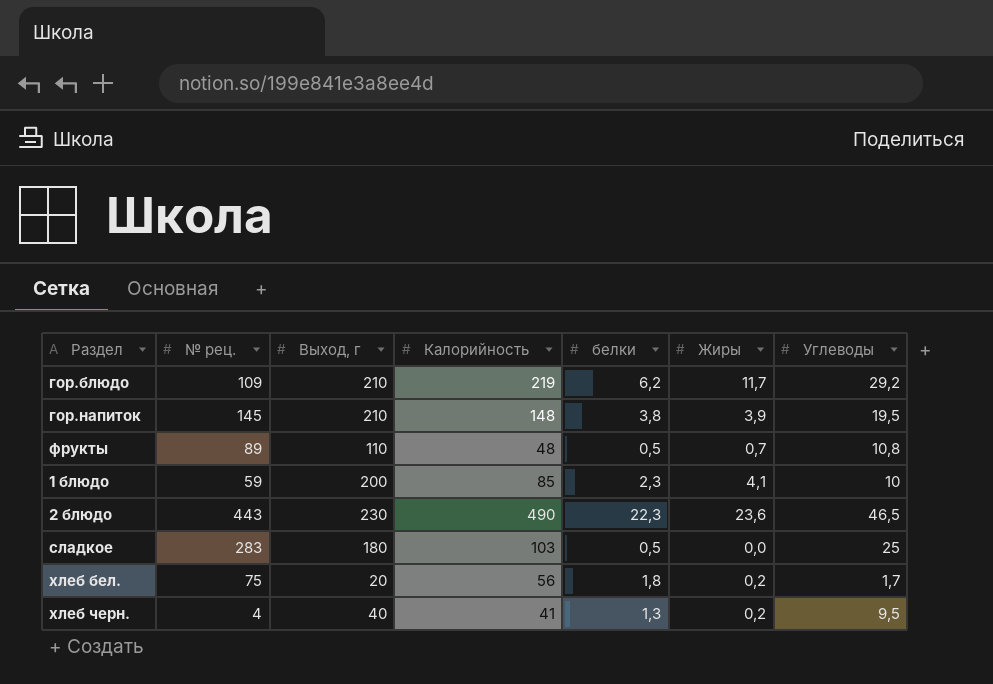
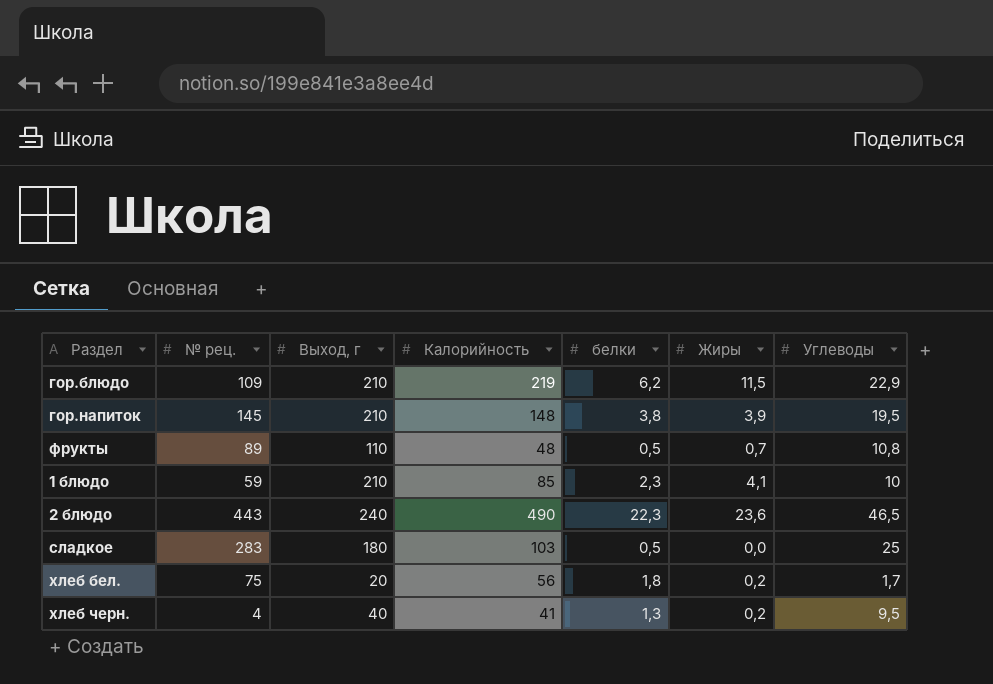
гор.блюдо | Жиры: 11,7 -> 11,5
гор.блюдо | Углеводы: 29,2 -> 22,9
1 блюдо | Выход, г: 200 -> 210
2 блюдо | Выход, г: 230 -> 240

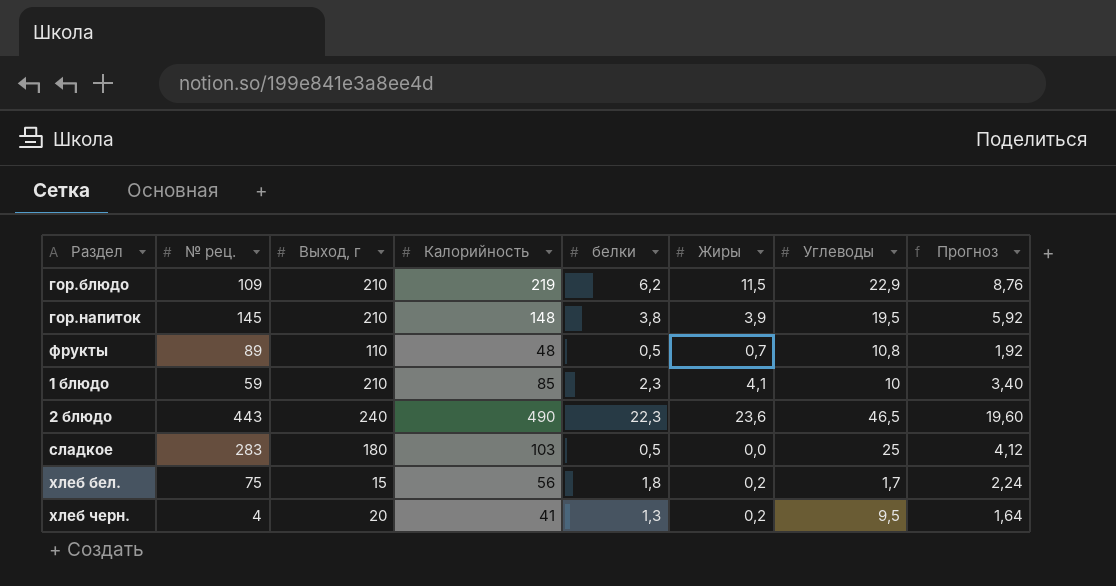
column Прогноз | formula: none -> [Калорийность] * 0,04
хлеб бел. | Выход, г: 20 -> 15
хлеб черн. | Выход, г: 40 -> 20

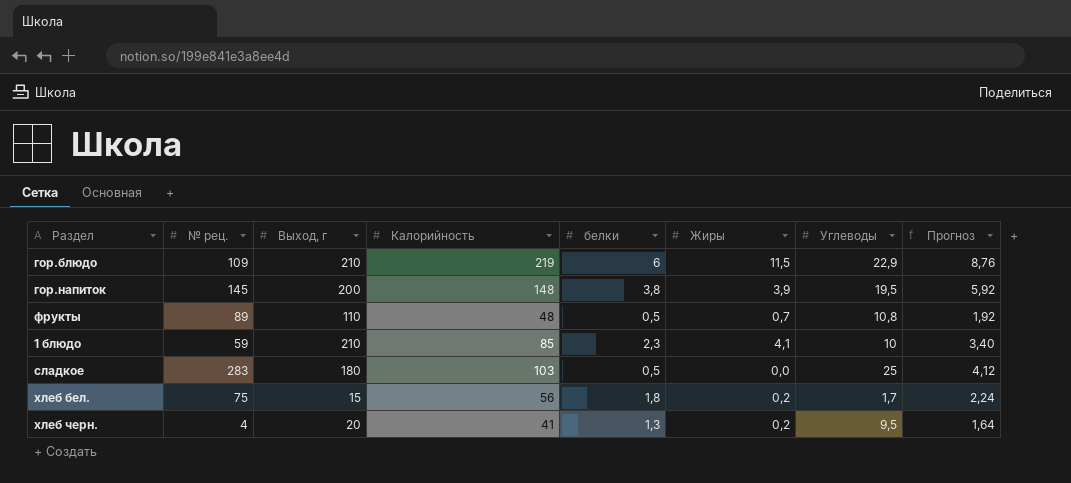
row 2 блюдо: 443 | 240 | 490 | 22,3 | 23,6 | 46,5 | 19,60 -> none
гор.блюдо | белки: 6,2 -> 6
гор.напиток | Выход, г: 210 -> 200

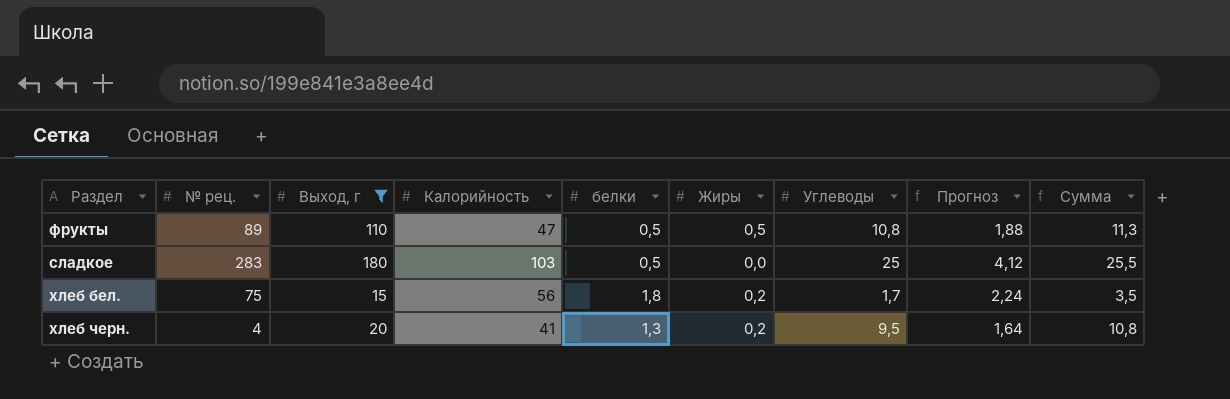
filter: none -> Выход, г <= 180
column Сумма | formula: none -> [белки] + [Углеводы]
фрукты | Калорийность: 48 -> 47
фрукты | Жиры: 0,7 -> 0,5
фрукты | Прогноз: 1,92 -> 1,88

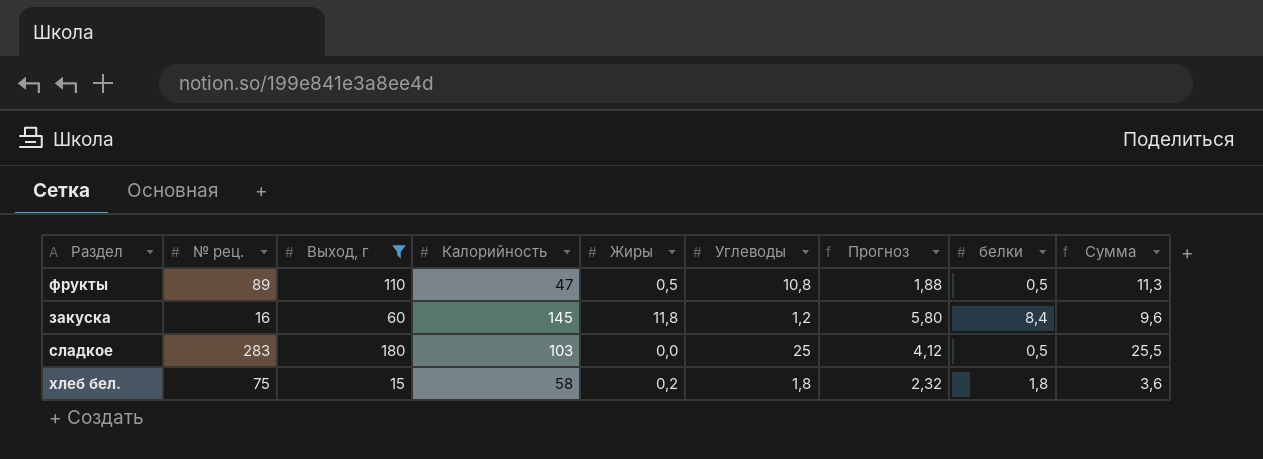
column белки | position: 5 -> 8
row хлеб черн.: 4 | 20 | 41 | 1,3 | 0,2 | 9,5 | 1,64 | 10,8 -> none
row закуска: none -> 16 | 60 | 145 | 11,8 | 1,2 | 5,80 | 8,4 | 9,6
хлеб бел. | Калорийность: 56 -> 58
хлеб бел. | Углеводы: 1,7 -> 1,8
хлеб бел. | Прогноз: 2,24 -> 2,32
хлеб бел. | Сумма: 3,5 -> 3,6

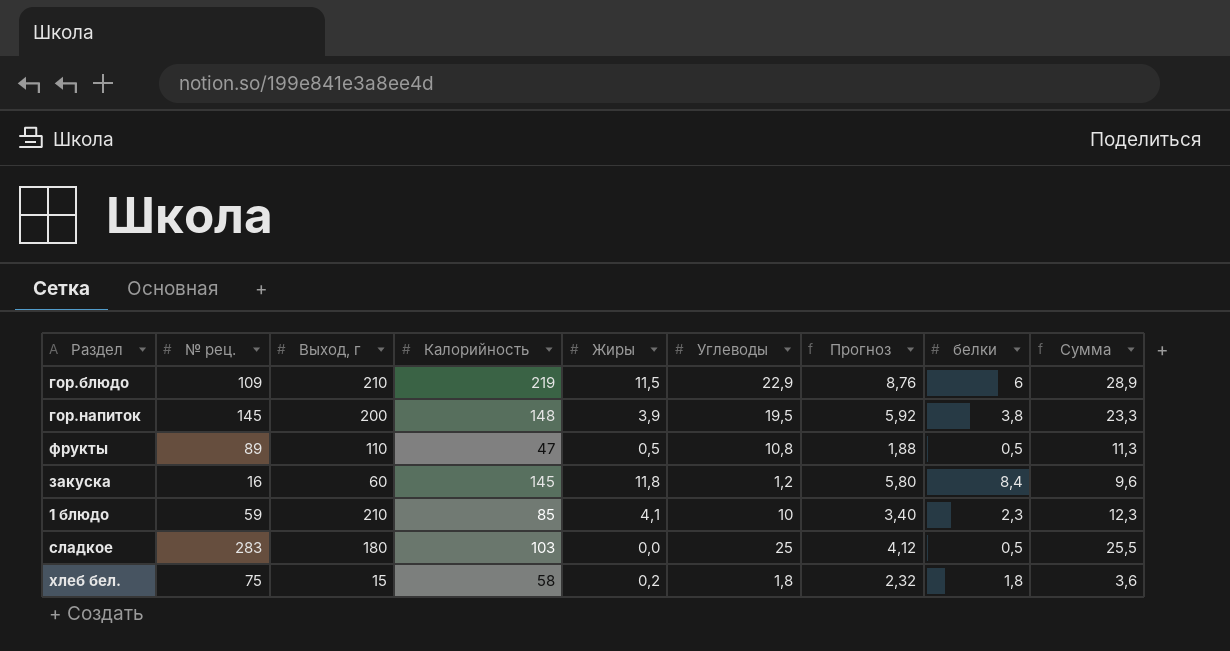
filter: Выход, г <= 180 -> none

